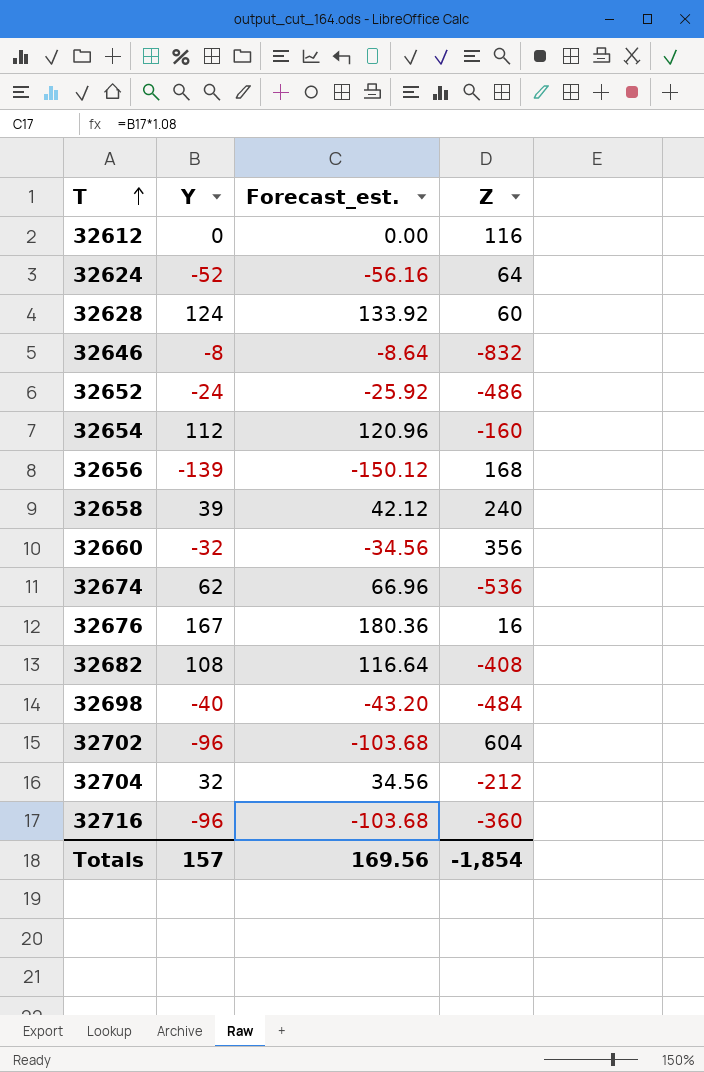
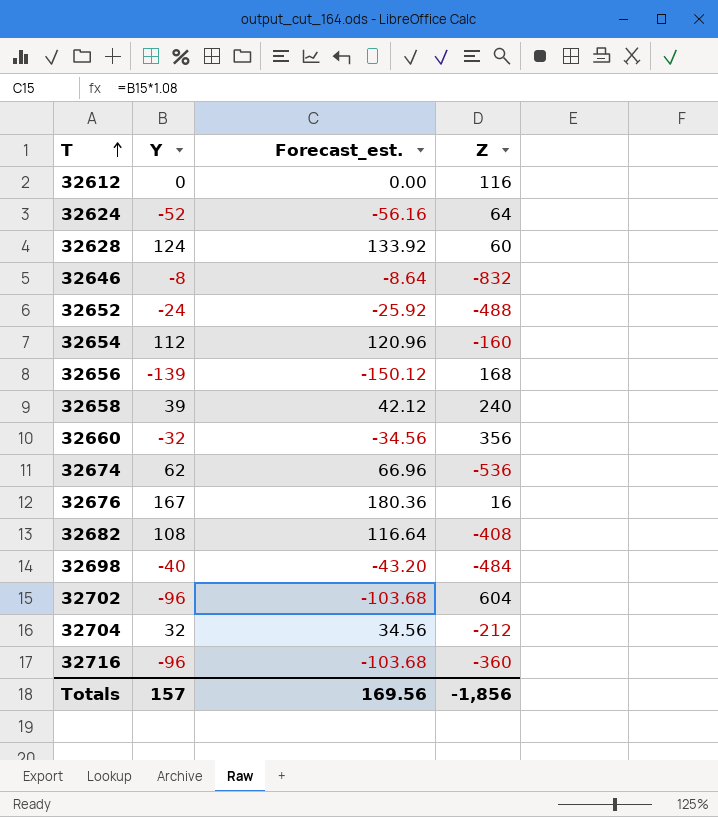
32652 | Z: -486 -> -488
Totals | Z: -1,854 -> -1,856

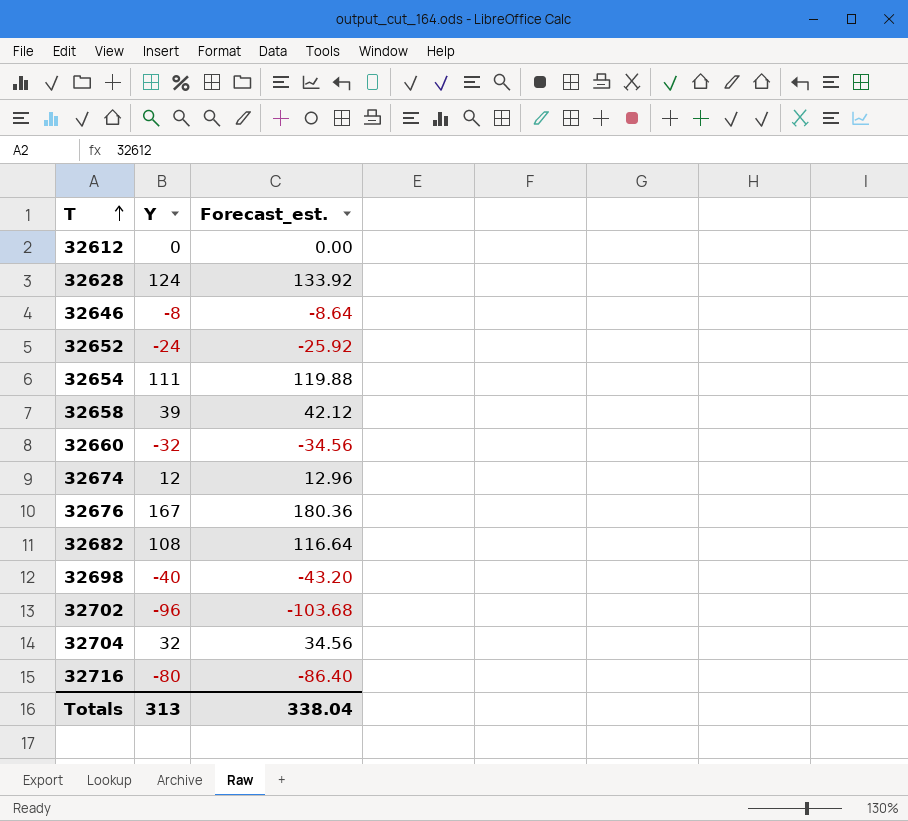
column Z | position: 4 -> none
row 32624: -52 | -56.16 | 64 -> none
row 32656: -139 | -150.12 | 168 -> none
32654 | Y: 112 -> 111
32654 | Forecast_est.: 120.96 -> 119.88
32674 | Y: 62 -> 12
32674 | Forecast_est.: 66.96 -> 12.96
32716 | Y: -96 -> -80
32716 | Forecast_est.: -103.68 -> -86.40
Totals | Y: 157 -> 313
Totals | Forecast_est.: 169.56 -> 338.04

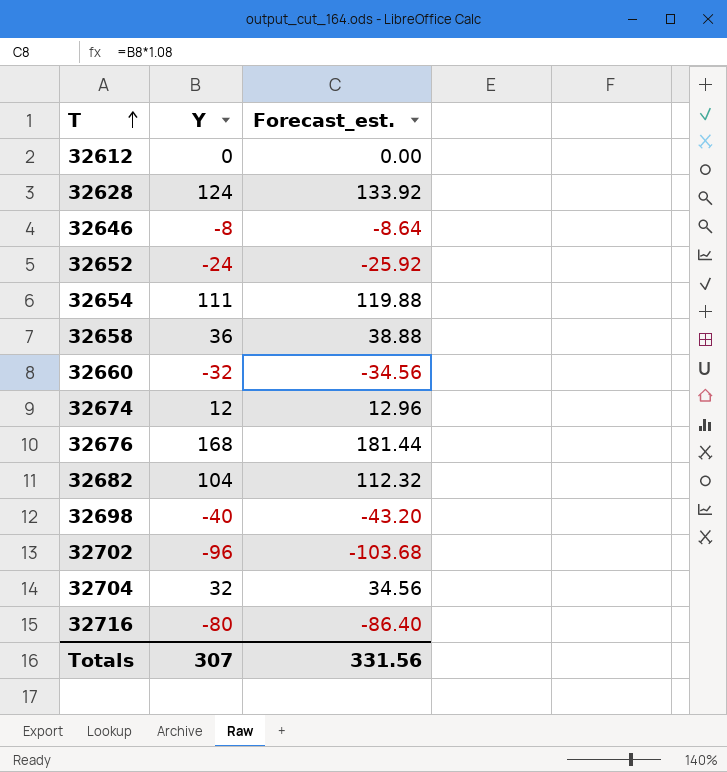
32658 | Y: 39 -> 36
32658 | Forecast_est.: 42.12 -> 38.88
32676 | Y: 167 -> 168
32676 | Forecast_est.: 180.36 -> 181.44
32682 | Y: 108 -> 104
32682 | Forecast_est.: 116.64 -> 112.32
Totals | Y: 313 -> 307
Totals | Forecast_est.: 338.04 -> 331.56

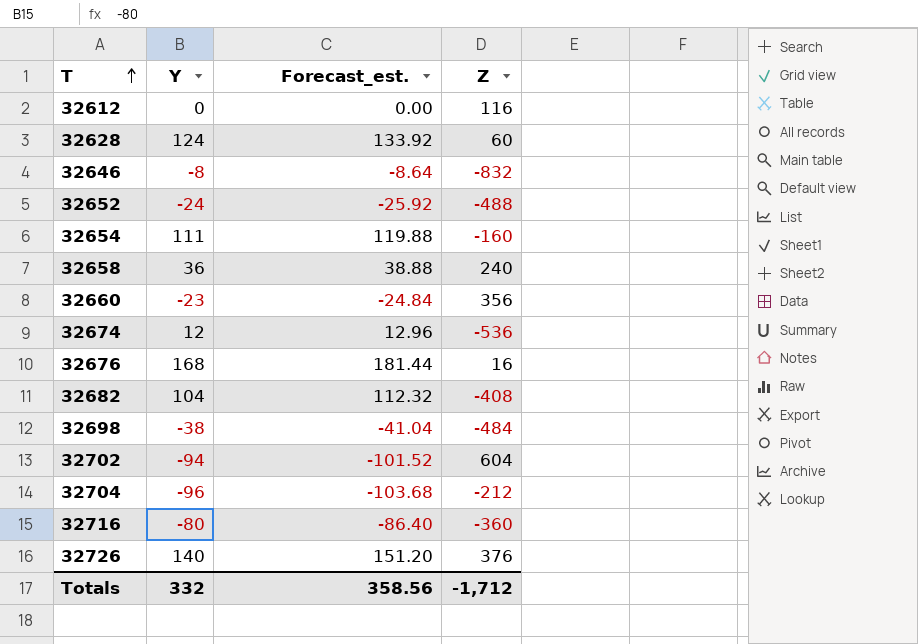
column Z | position: none -> 4
32660 | Y: -32 -> -23
32660 | Forecast_est.: -34.56 -> -24.84
32698 | Y: -40 -> -38
32698 | Forecast_est.: -43.20 -> -41.04
32702 | Y: -96 -> -94
32702 | Forecast_est.: -103.68 -> -101.52
32704 | Y: 32 -> -96
32704 | Forecast_est.: 34.56 -> -103.68
row 32726: none -> 140 | 151.20 | 376
Totals | Y: 307 -> 332
Totals | Forecast_est.: 331.56 -> 358.56

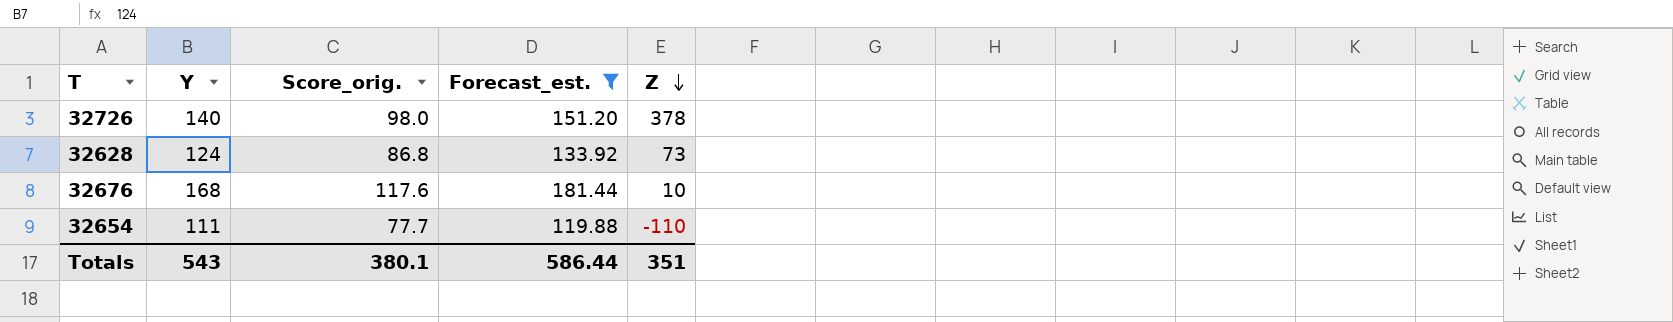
filter: none -> Forecast_est. >= 119.88
row order: T ascending -> Z descending
column Score_orig. | formula: none -> [Y] * 0.7
32726 | Z: 376 -> 378
32628 | Z: 60 -> 73
32676 | Z: 16 -> 10
32654 | Z: -160 -> -110
Totals | Y: 332 -> 543
Totals | Forecast_est.: 358.56 -> 586.44
Totals | Z: -1,712 -> 351

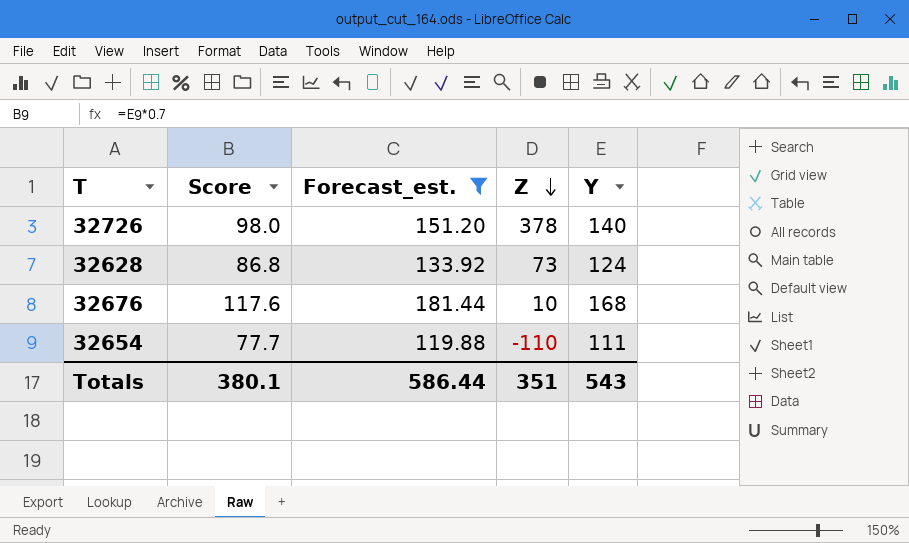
column name: Score_orig. -> Score
column Y | position: 2 -> 5

